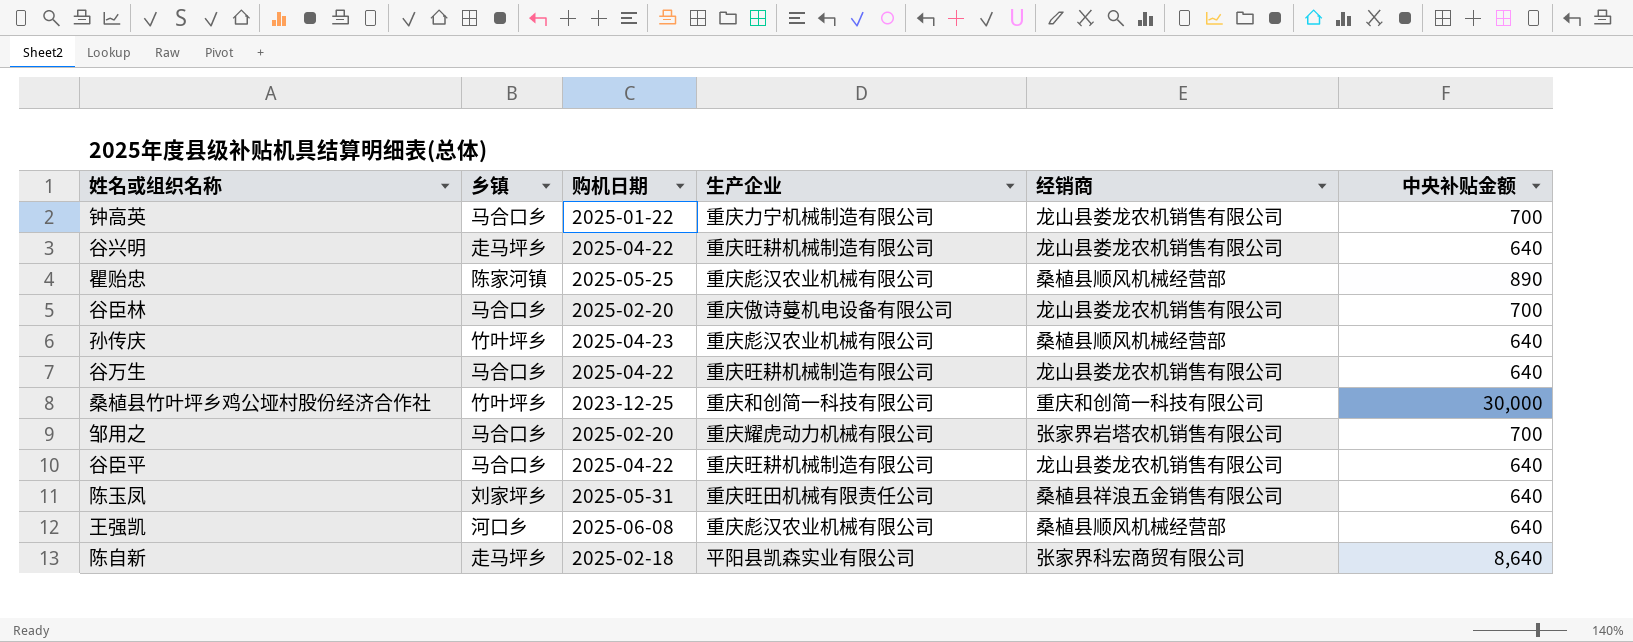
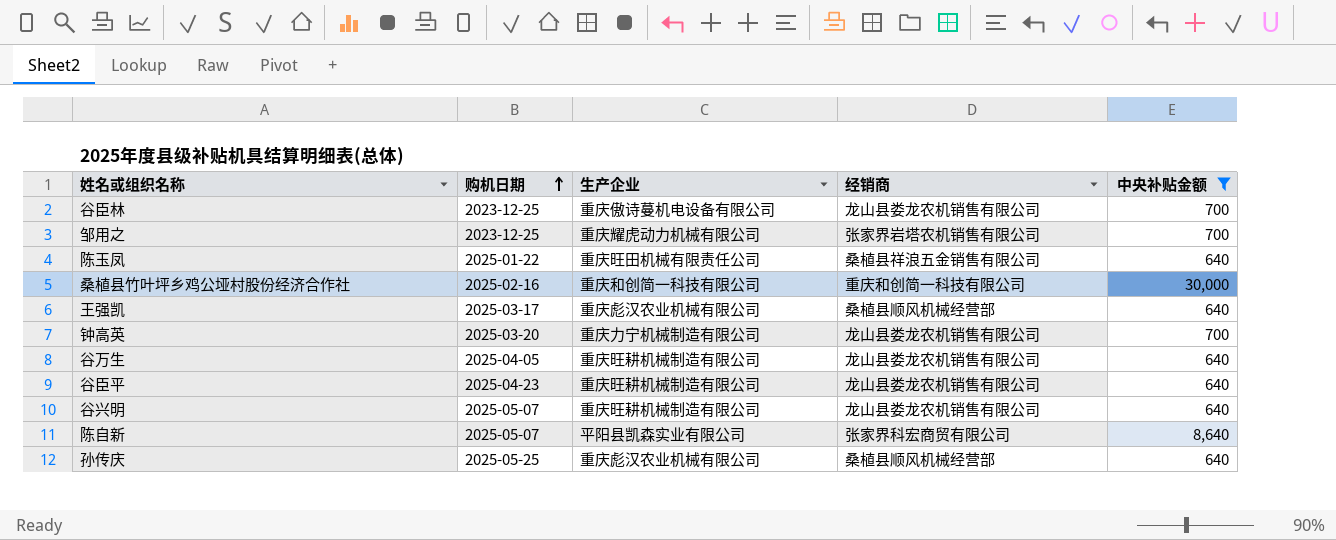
filter: none -> 中央补贴金额 != 890
row order: none -> 购机日期 ascending
column 乡镇 | position: 2 -> none
谷臣林 | 购机日期: 2025-02-20 -> 2023-12-25
邹用之 | 购机日期: 2025-02-20 -> 2023-12-25
陈玉凤 | 购机日期: 2025-05-31 -> 2025-01-22
桑植县竹叶坪乡鸡公垭村股份经济合作社 | 购机日期: 2023-12-25 -> 2025-02-16
王强凯 | 购机日期: 2025-06-08 -> 2025-03-17
钟高英 | 购机日期: 2025-01-22 -> 2025-03-20
谷万生 | 购机日期: 2025-04-22 -> 2025-04-05
谷臣平 | 购机日期: 2025-04-22 -> 2025-04-23
谷兴明 | 购机日期: 2025-04-22 -> 2025-05-07
陈自新 | 购机日期: 2025-02-18 -> 2025-05-07
孙传庆 | 购机日期: 2025-04-23 -> 2025-05-25

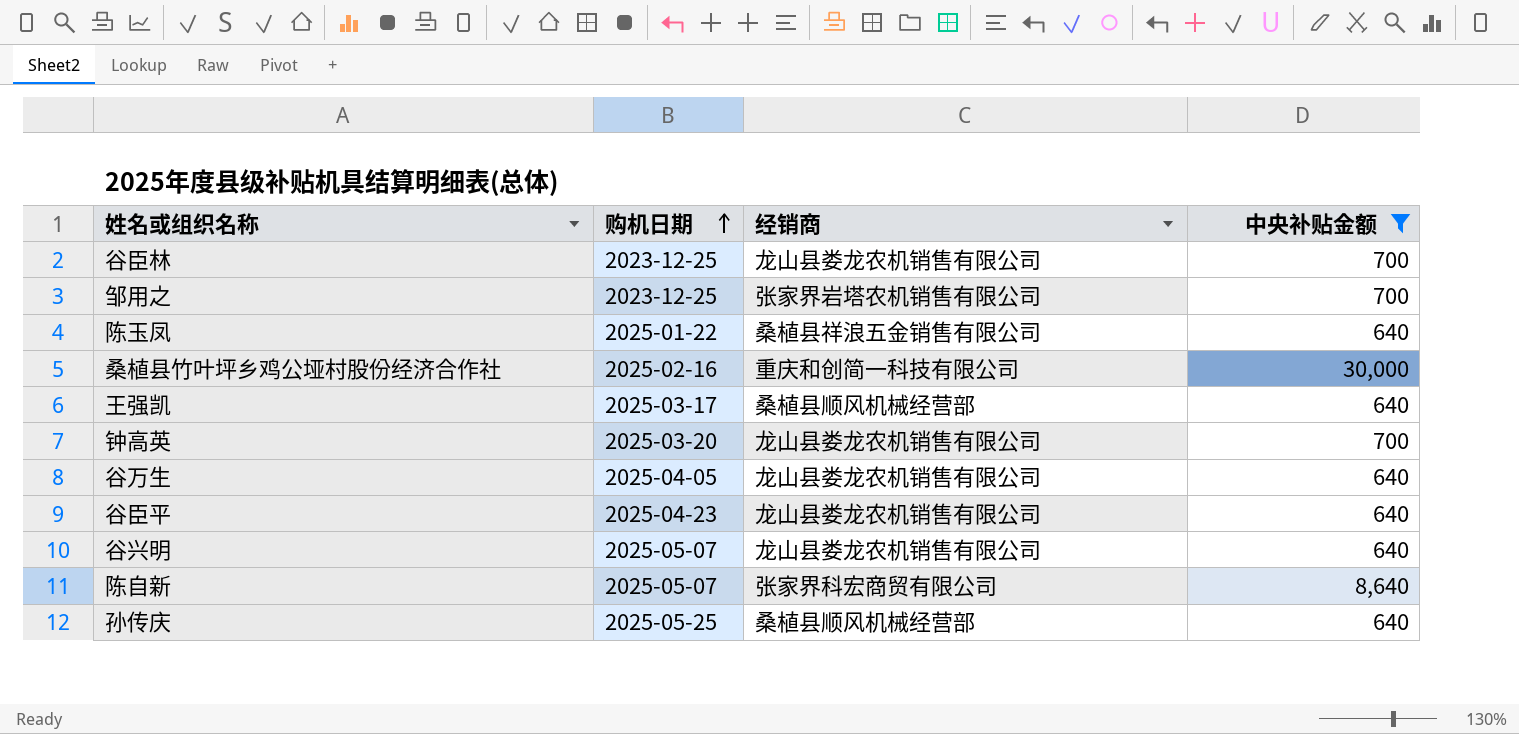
column 生产企业 | position: 3 -> none

